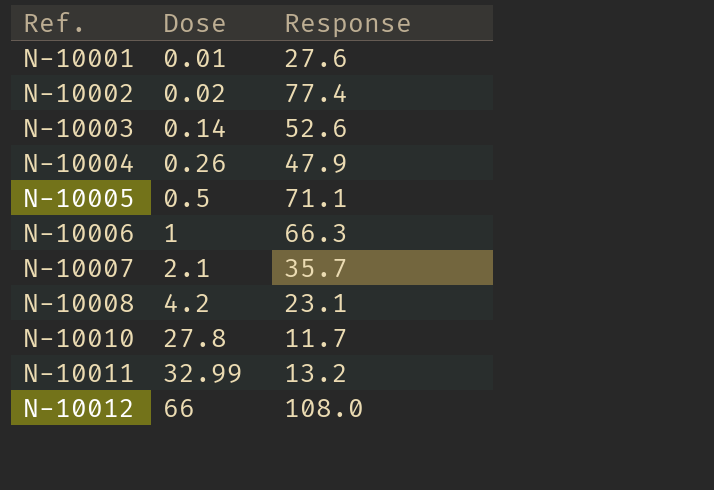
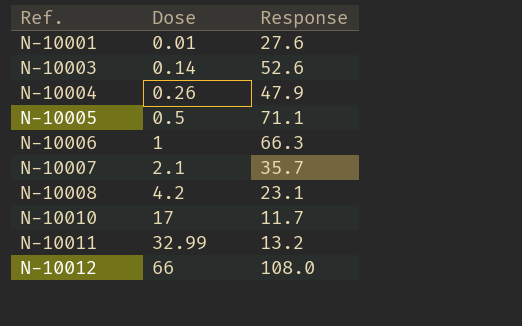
row N-10002: 0.02 | 77.4 -> none
N-10010 | Dose: 27.8 -> 17

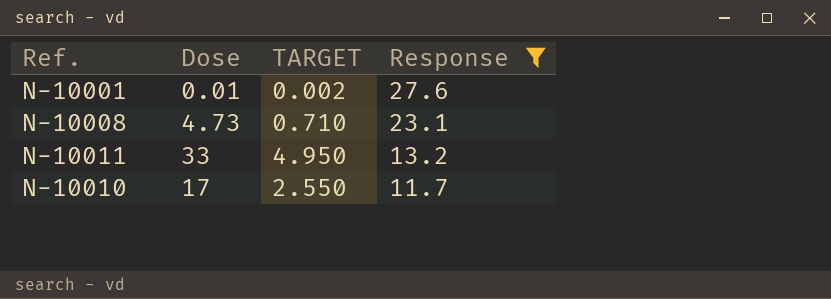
filter: none -> Response <= 27.6
row order: Ref. ascending -> Response descending
column TARGET | formula: none -> [Dose] * 0.15
N-10008 | Dose: 4.2 -> 4.73
N-10011 | Dose: 32.99 -> 33

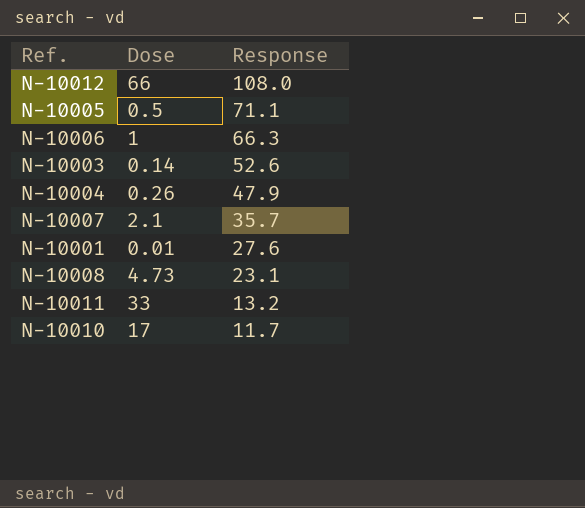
filter: Response <= 27.6 -> none
column TARGET | formula: [Dose] * 0.15 -> none

